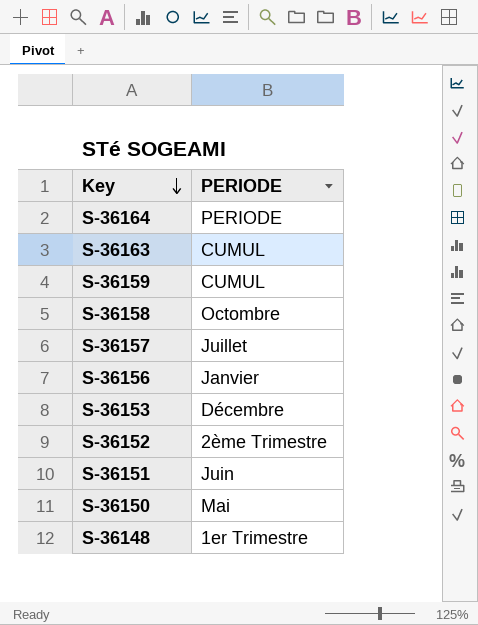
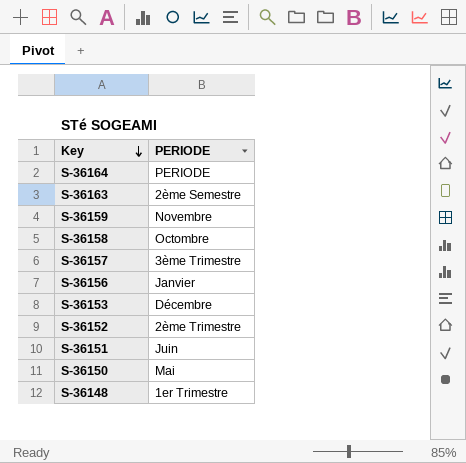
S-36163 | PERIODE: CUMUL -> 2ème Semestre
S-36159 | PERIODE: CUMUL -> Novembre
S-36157 | PERIODE: Juillet -> 3ème Trimestre

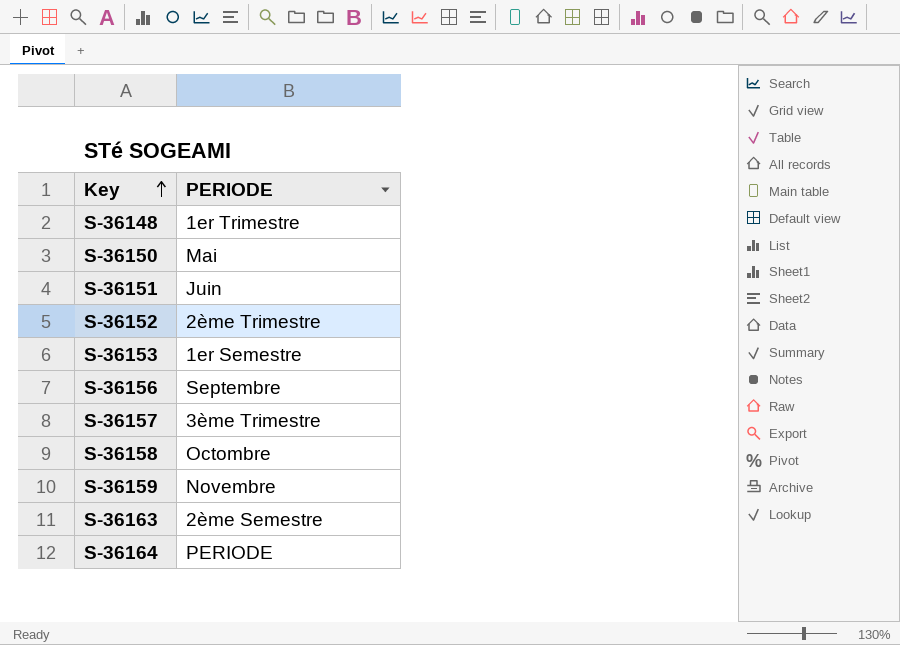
row order: Key descending -> Key ascending
S-36153 | PERIODE: Décembre -> 1er Semestre
S-36156 | PERIODE: Janvier -> Septembre

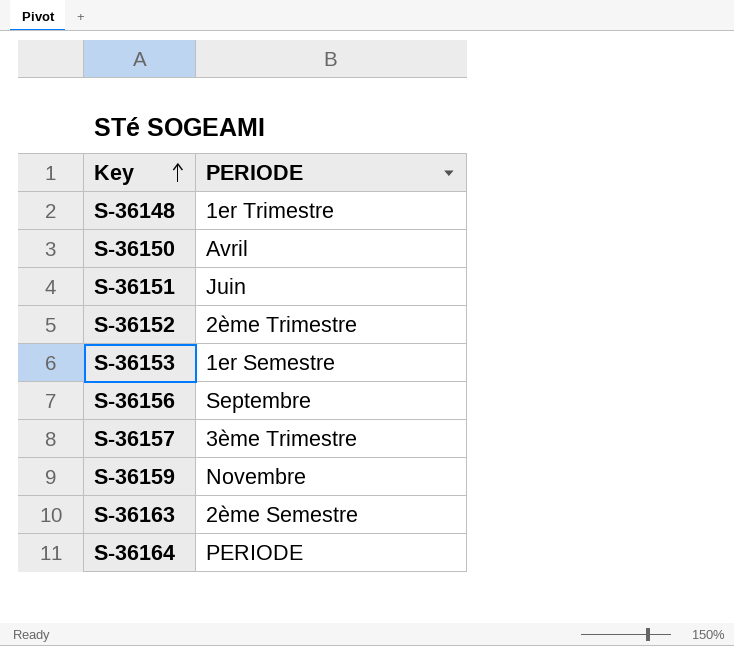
row S-36158: Octombre -> none
S-36150 | PERIODE: Mai -> Avril

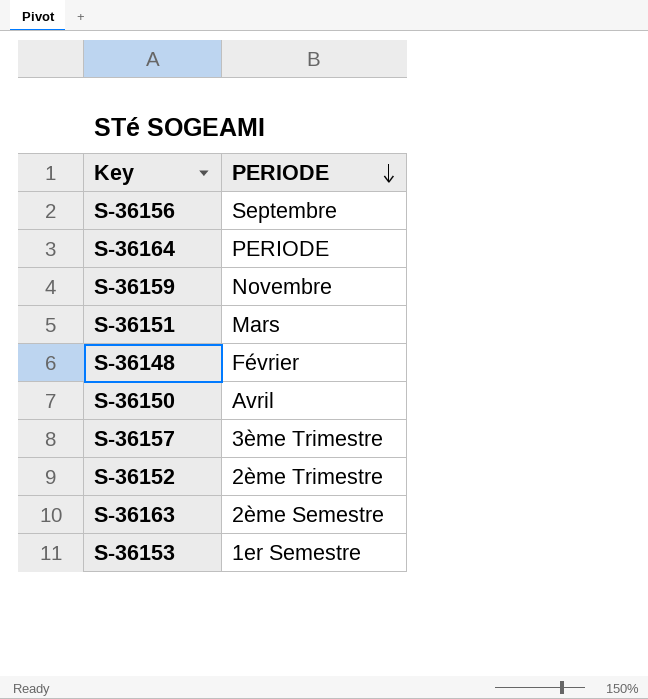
row order: Key ascending -> PERIODE descending
S-36151 | PERIODE: Juin -> Mars
S-36148 | PERIODE: 1er Trimestre -> Février

